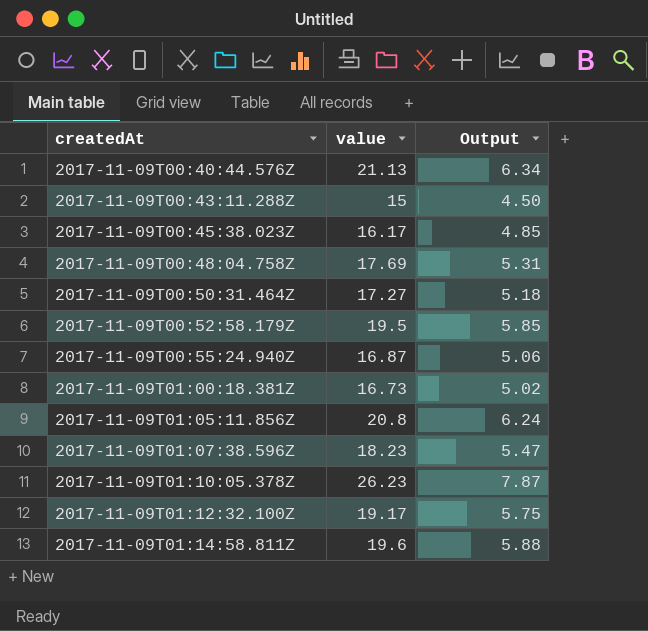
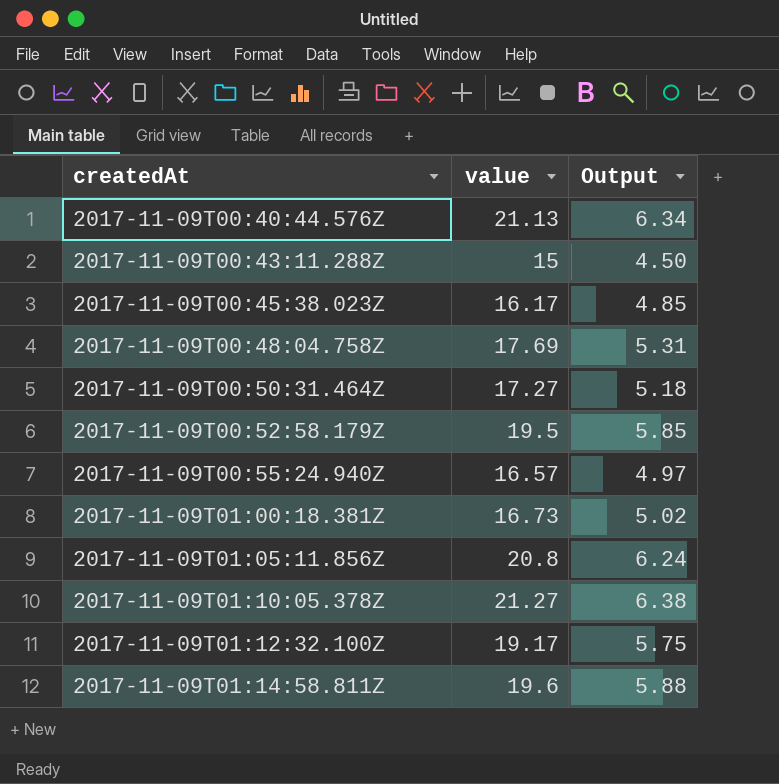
row 2017-11-09T01:07:38.596Z: 18.23 | 5.47 -> none
2017-11-09T00:55:24.940Z | value: 16.87 -> 16.57
2017-11-09T00:55:24.940Z | Output: 5.06 -> 4.97
2017-11-09T01:10:05.378Z | value: 26.23 -> 21.27
2017-11-09T01:10:05.378Z | Output: 7.87 -> 6.38

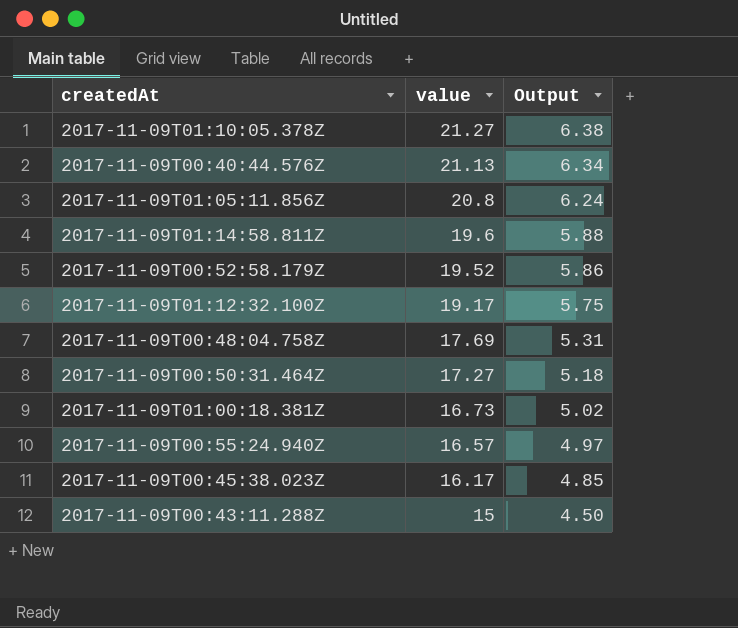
row order: createdAt ascending -> value descending
2017-11-09T00:52:58.179Z | value: 19.5 -> 19.52
2017-11-09T00:52:58.179Z | Output: 5.85 -> 5.86

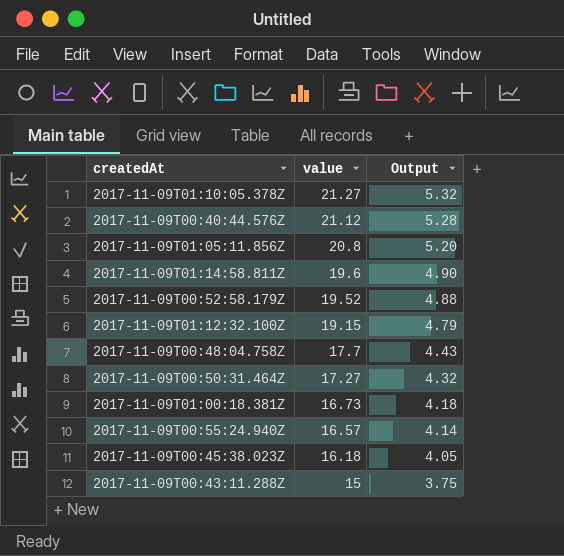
column Output | formula: [value] * 0.3 -> [value] * 0.25
2017-11-09T00:40:44.576Z | value: 21.13 -> 21.12
2017-11-09T01:12:32.100Z | value: 19.17 -> 19.15
2017-11-09T00:48:04.758Z | value: 17.69 -> 17.7
2017-11-09T00:45:38.023Z | value: 16.17 -> 16.18

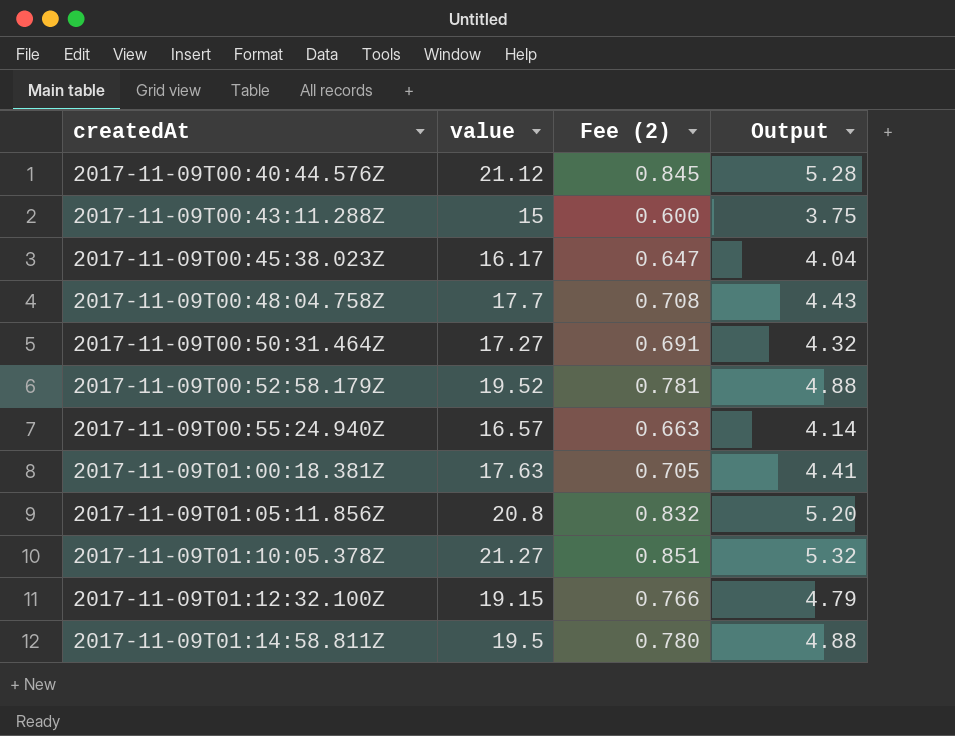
row order: value descending -> createdAt ascending
column Fee (2) | formula: none -> [value] * 0.04
2017-11-09T00:45:38.023Z | value: 16.18 -> 16.17
2017-11-09T00:45:38.023Z | Output: 4.05 -> 4.04
2017-11-09T01:00:18.381Z | value: 16.73 -> 17.63
2017-11-09T01:00:18.381Z | Output: 4.18 -> 4.41
2017-11-09T01:14:58.811Z | value: 19.6 -> 19.5
2017-11-09T01:14:58.811Z | Output: 4.90 -> 4.88

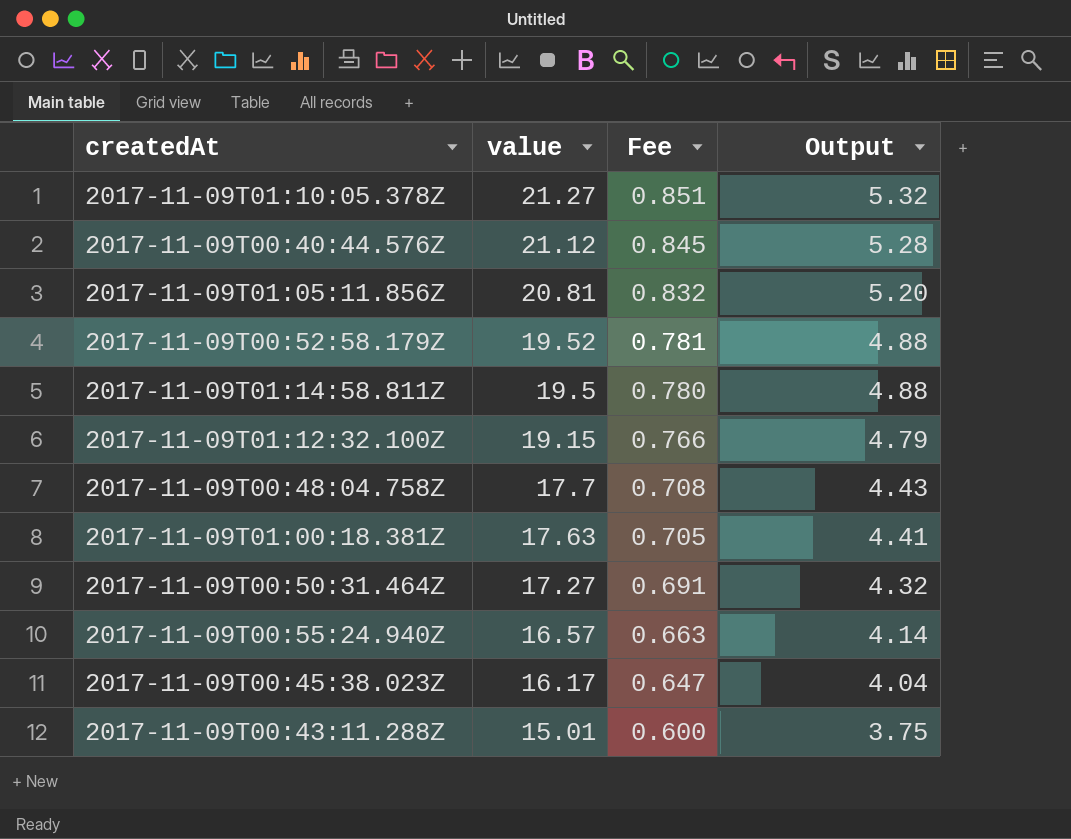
row order: createdAt ascending -> value descending
column name: Fee (2) -> Fee
2017-11-09T01:05:11.856Z | value: 20.8 -> 20.81
2017-11-09T00:43:11.288Z | value: 15 -> 15.01

